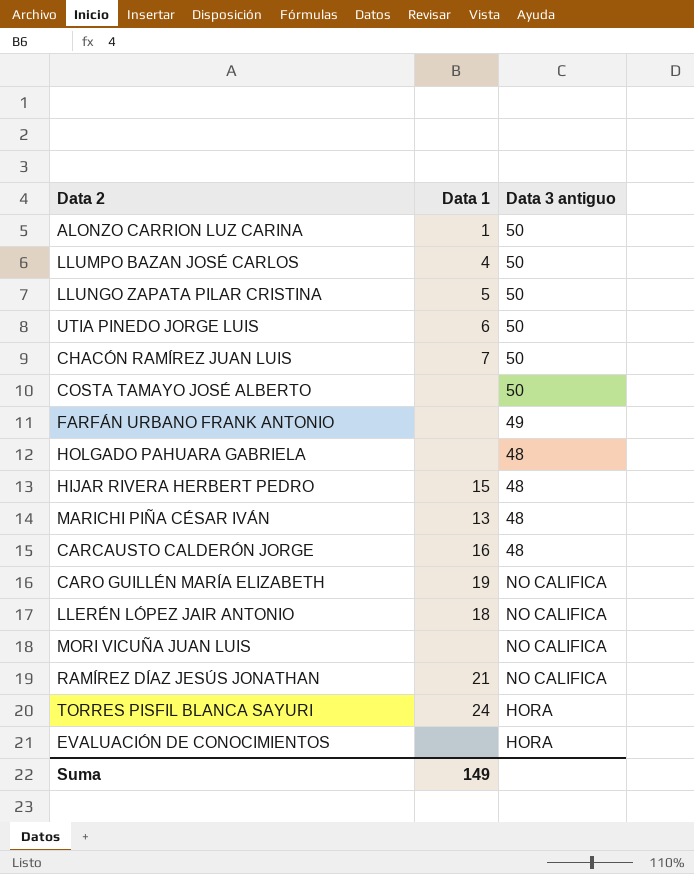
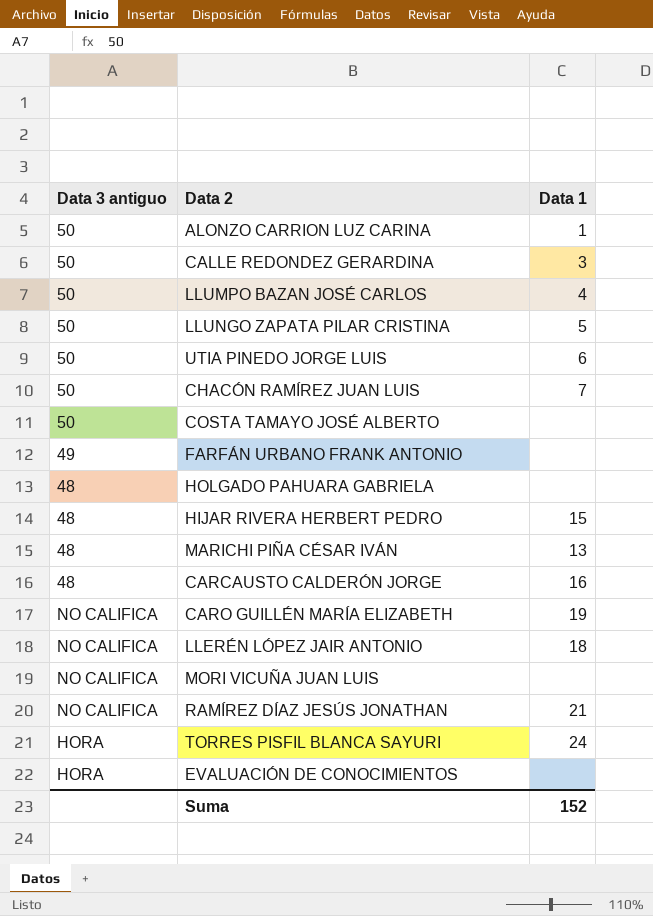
column Data 3 antiguo | position: 3 -> 1
row CALLE REDONDEZ GERARDINA: none -> 50 | 3
Suma | Data 1: 149 -> 152

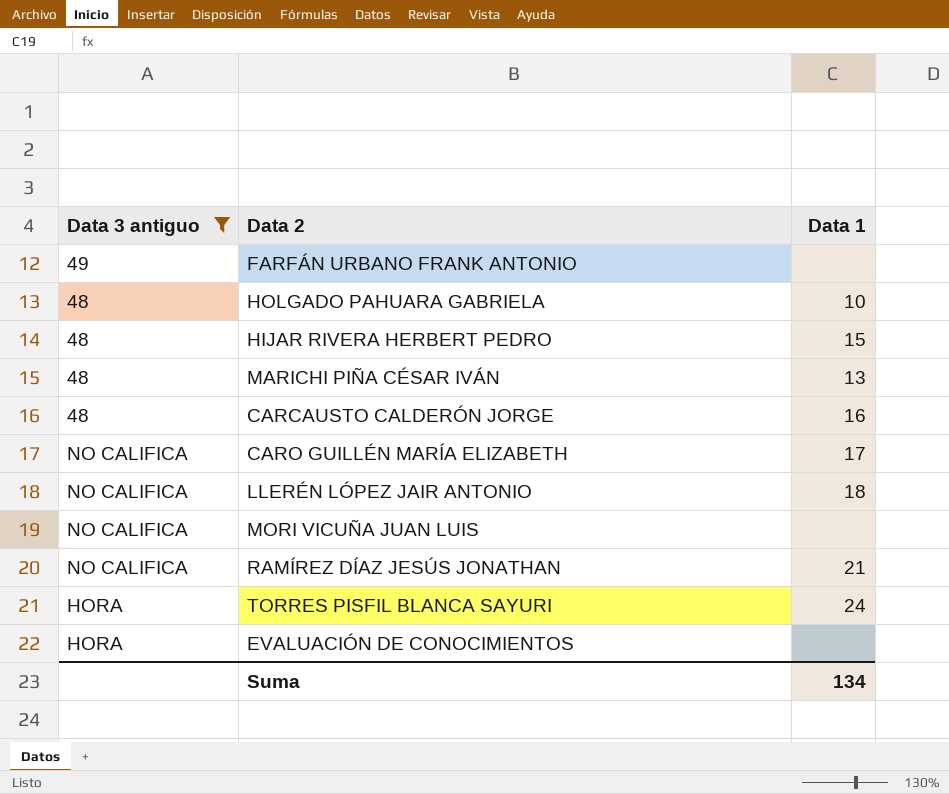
filter: none -> Data 3 antiguo != 50
HOLGADO PAHUARA GABRIELA | Data 1: none -> 10
CARO GUILLÉN MARÍA ELIZABETH | Data 1: 19 -> 17
Suma | Data 1: 152 -> 134

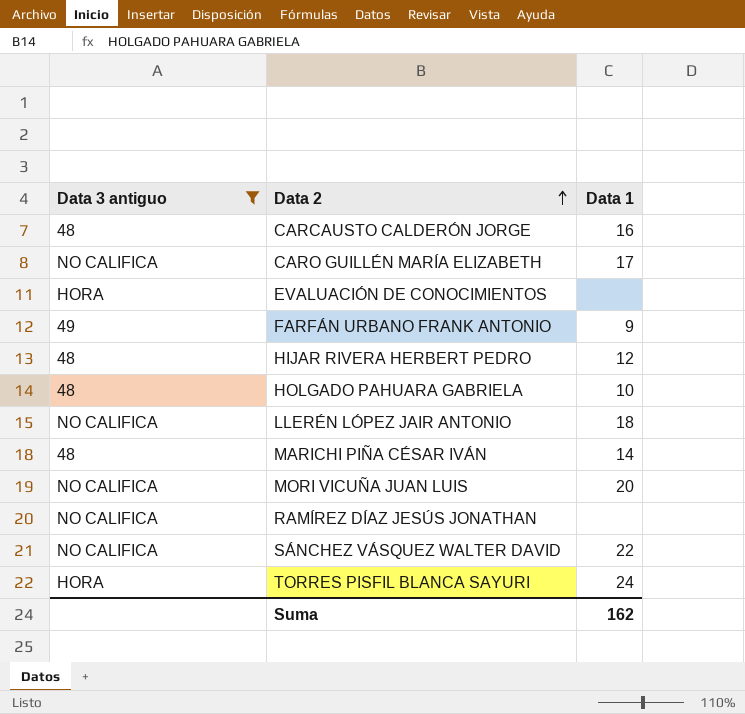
row order: none -> Data 2 ascending
FARFÁN URBANO FRANK ANTONIO | Data 1: none -> 9
HIJAR RIVERA HERBERT PEDRO | Data 1: 15 -> 12
MARICHI PIÑA CÉSAR IVÁN | Data 1: 13 -> 14
MORI VICUÑA JUAN LUIS | Data 1: none -> 20
RAMÍREZ DÍAZ JESÚS JONATHAN | Data 1: 21 -> none
row SÁNCHEZ VÁSQUEZ WALTER DAVID: none -> NO CALIFICA | 22
Suma | Data 1: 134 -> 162

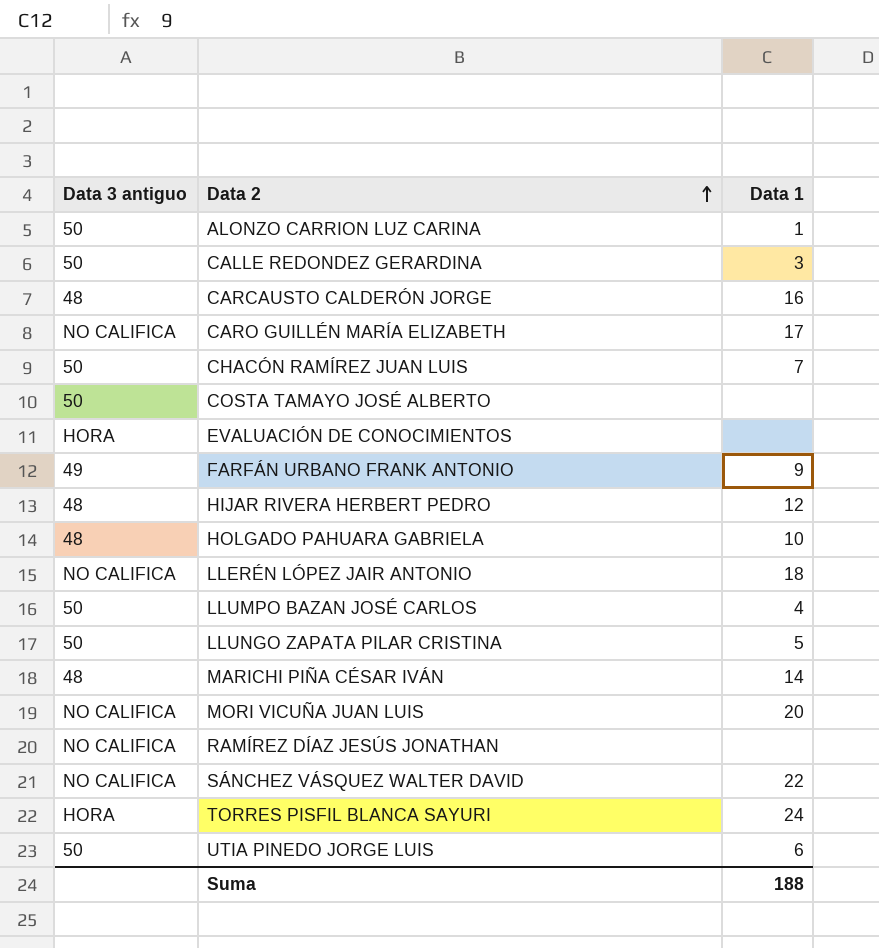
filter: Data 3 antiguo != 50 -> none
Suma | Data 1: 162 -> 188

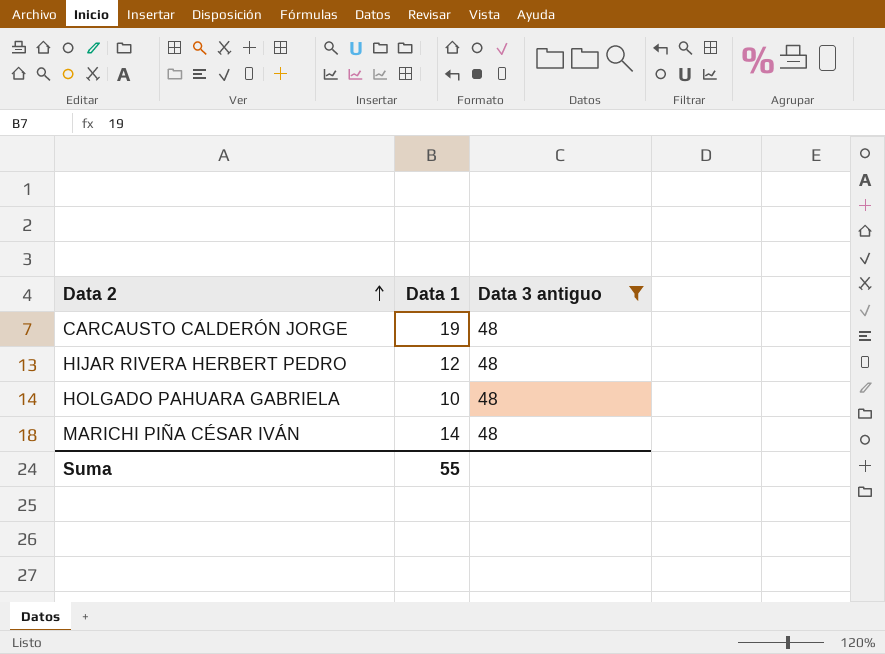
filter: none -> Data 3 antiguo = 48
column Data 3 antiguo | position: 1 -> 3
CARCAUSTO CALDERÓN JORGE | Data 1: 16 -> 19
Suma | Data 1: 188 -> 55

